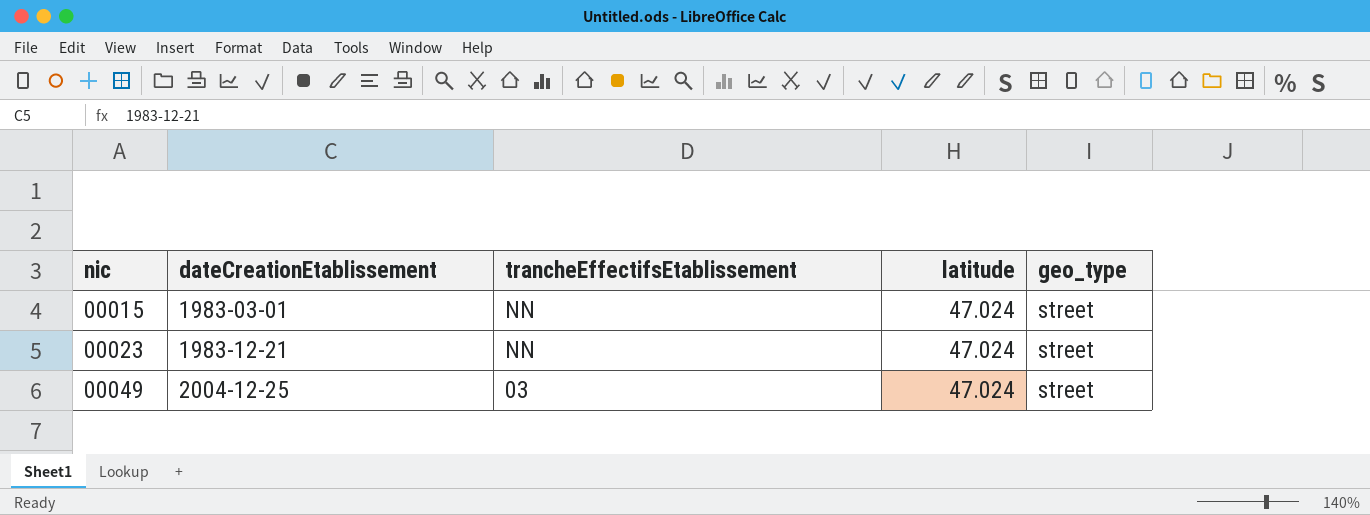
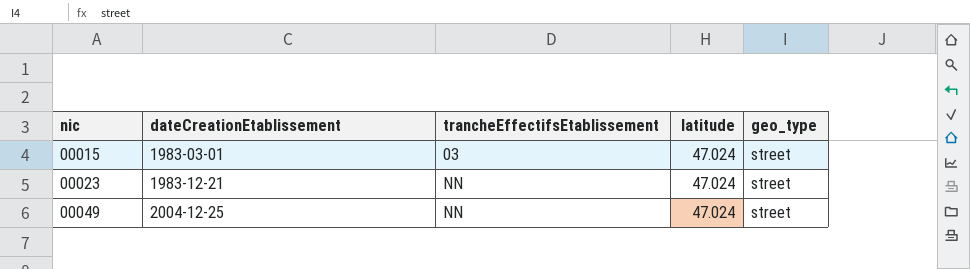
00015 | trancheEffectifsEtablissement: NN -> 03
00049 | trancheEffectifsEtablissement: 03 -> NN

